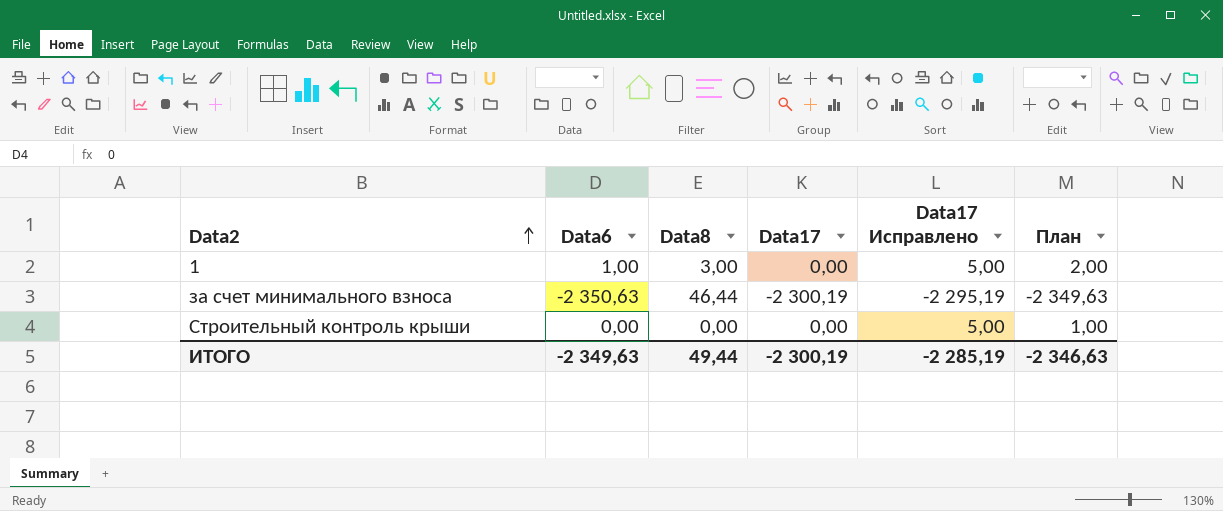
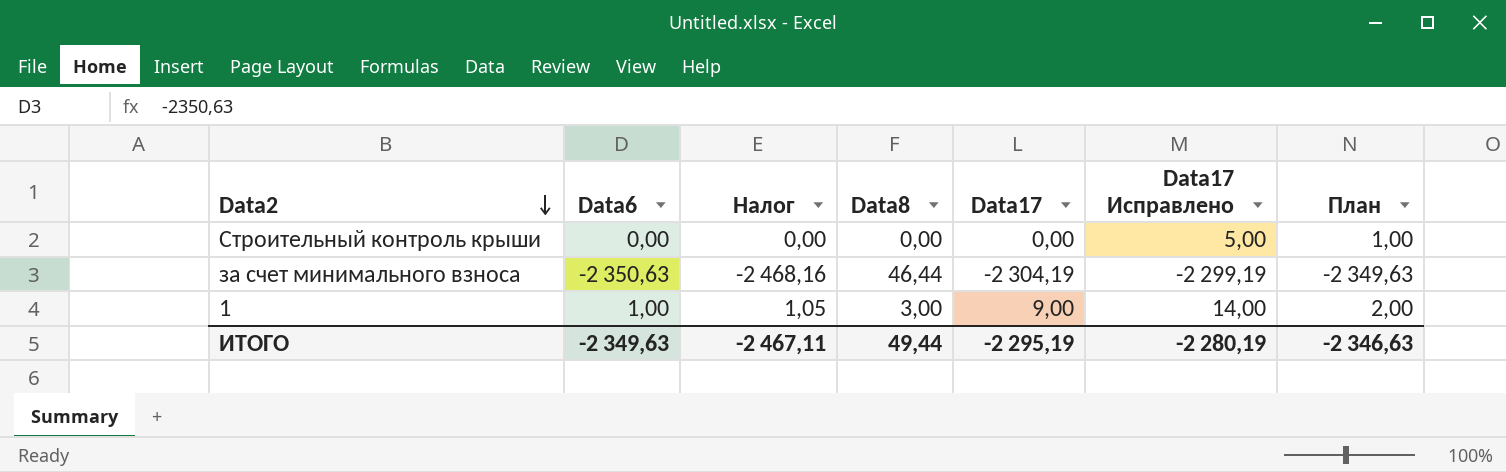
row order: Data2 ascending -> Data2 descending
column Налог | formula: none -> [Data6] * 1,05
за счет минимального взноса | Data17: -2 300,19 -> -2 304,19
за счет минимального взноса | Data17 Исправлено: -2 295,19 -> -2 299,19
1 | Data17: 0,00 -> 9,00
1 | Data17 Исправлено: 5,00 -> 14,00
ИТОГО | Data17: -2 300,19 -> -2 295,19
ИТОГО | Data17 Исправлено: -2 285,19 -> -2 280,19

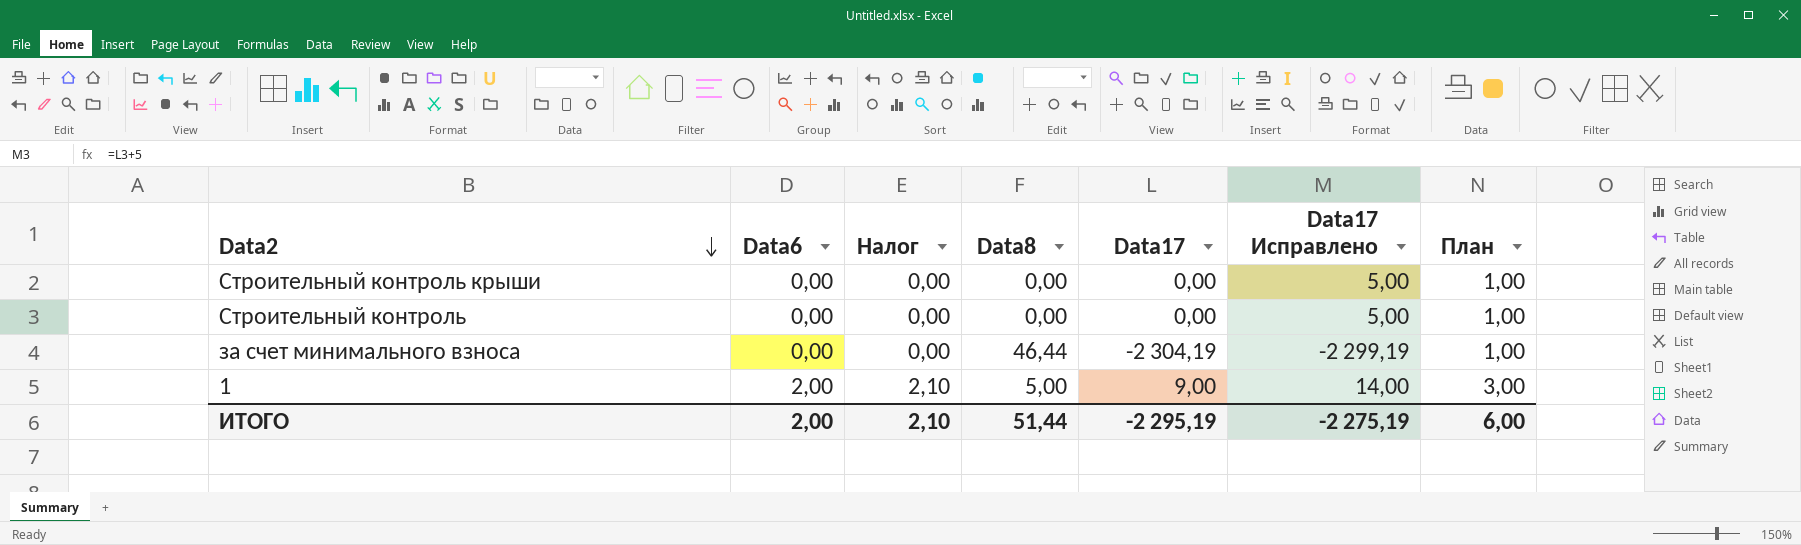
row Строительный контроль: none -> 0,00 | 0,00 | 0,00 | 0,00 | 5,00 | 1,00
за счет минимального взноса | Data6: -2 350,63 -> 0,00
за счет минимального взноса | Налог: -2 468,16 -> 0,00
за счет минимального взноса | План: -2 349,63 -> 1,00
1 | Data6: 1,00 -> 2,00
1 | Налог: 1,05 -> 2,10
1 | Data8: 3,00 -> 5,00
1 | План: 2,00 -> 3,00
ИТОГО | Data6: -2 349,63 -> 2,00
ИТОГО | Налог: -2 467,11 -> 2,10
ИТОГО | Data8: 49,44 -> 51,44
ИТОГО | Data17 Исправлено: -2 280,19 -> -2 275,19
ИТОГО | План: -2 346,63 -> 6,00

